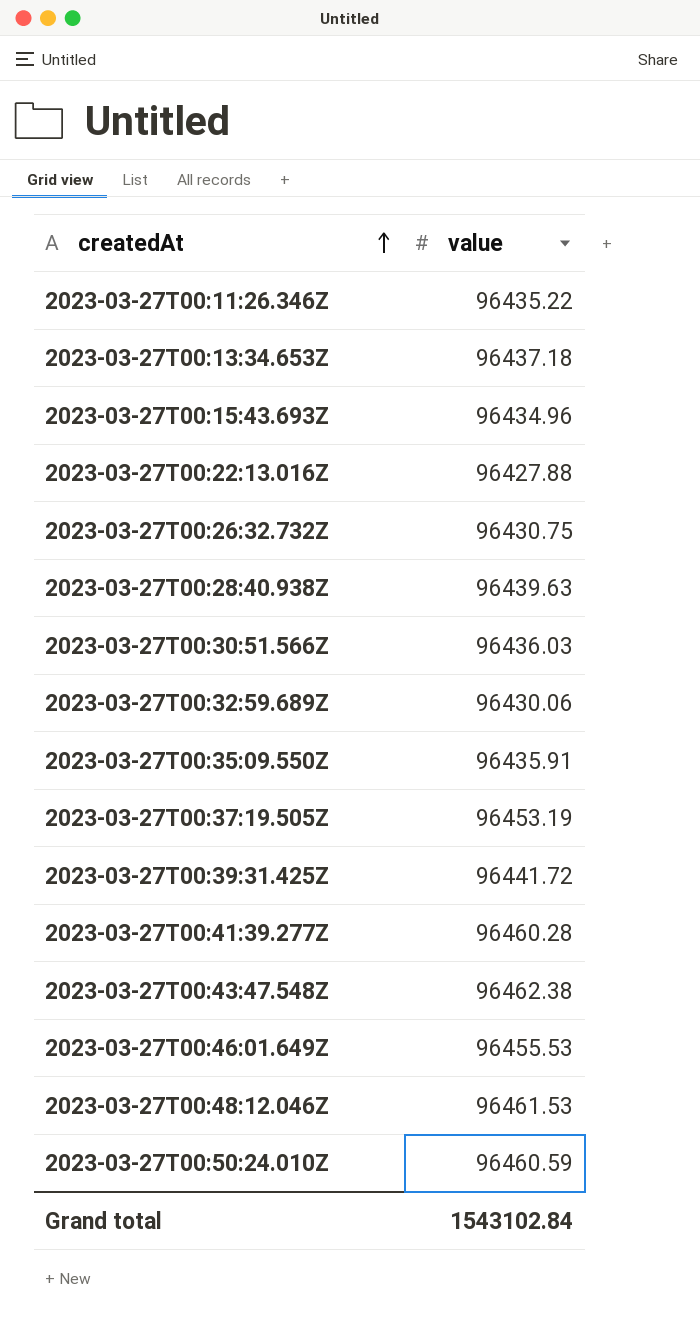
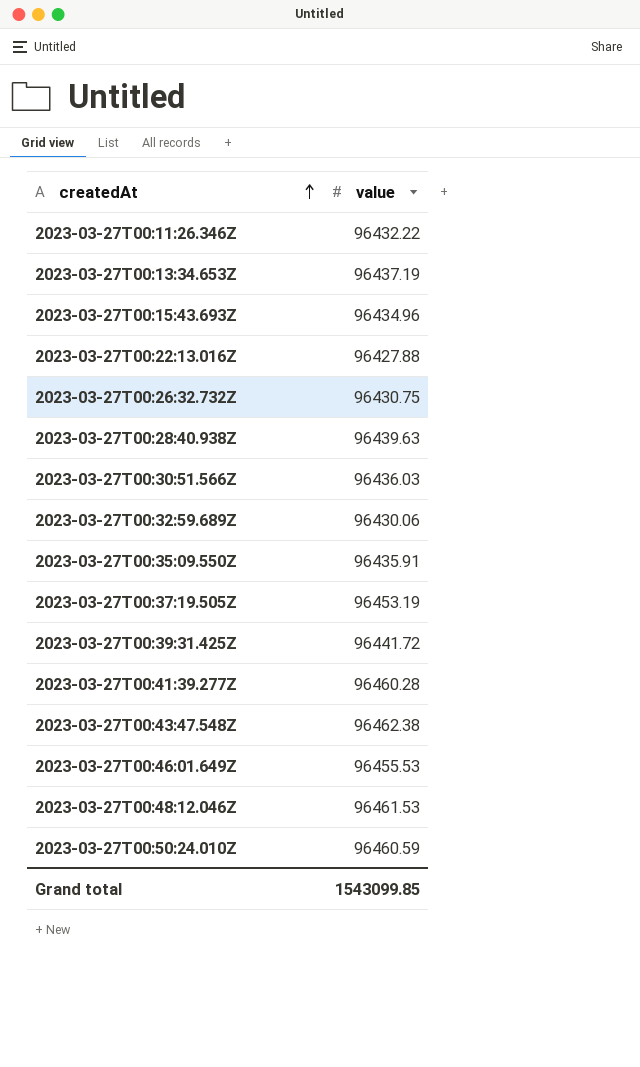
2023-03-27T00:11:26.346Z | value: 96435.22 -> 96432.22
2023-03-27T00:13:34.653Z | value: 96437.18 -> 96437.19
Grand total | value: 1543102.84 -> 1543099.85

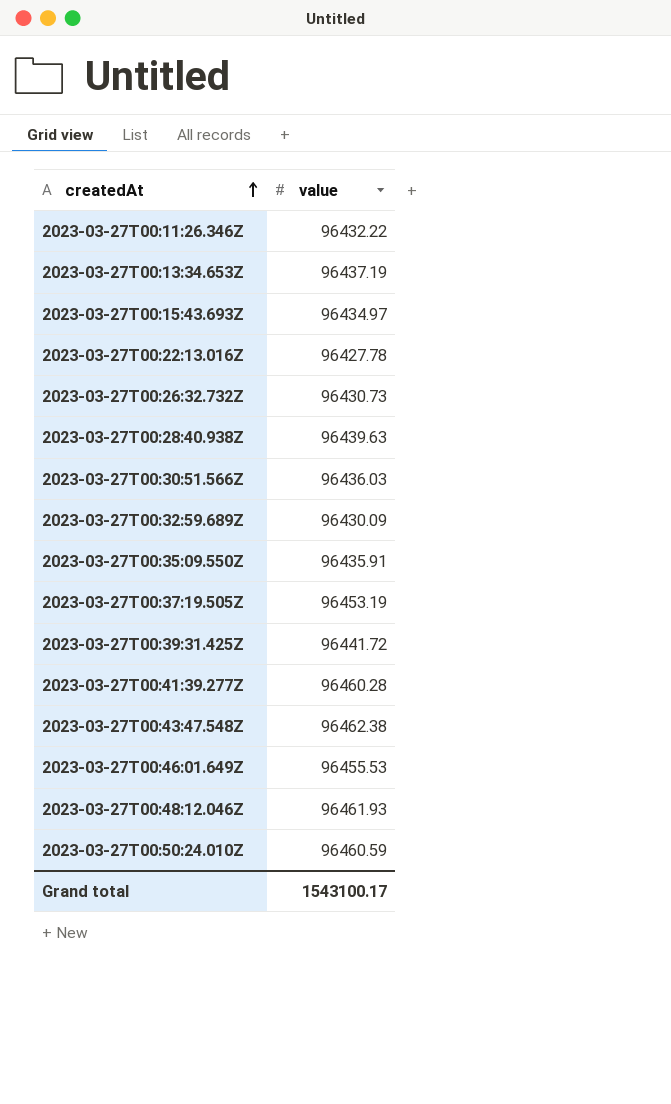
2023-03-27T00:15:43.693Z | value: 96434.96 -> 96434.97
2023-03-27T00:22:13.016Z | value: 96427.88 -> 96427.78
2023-03-27T00:26:32.732Z | value: 96430.75 -> 96430.73
2023-03-27T00:32:59.689Z | value: 96430.06 -> 96430.09
2023-03-27T00:48:12.046Z | value: 96461.53 -> 96461.93
Grand total | value: 1543099.85 -> 1543100.17

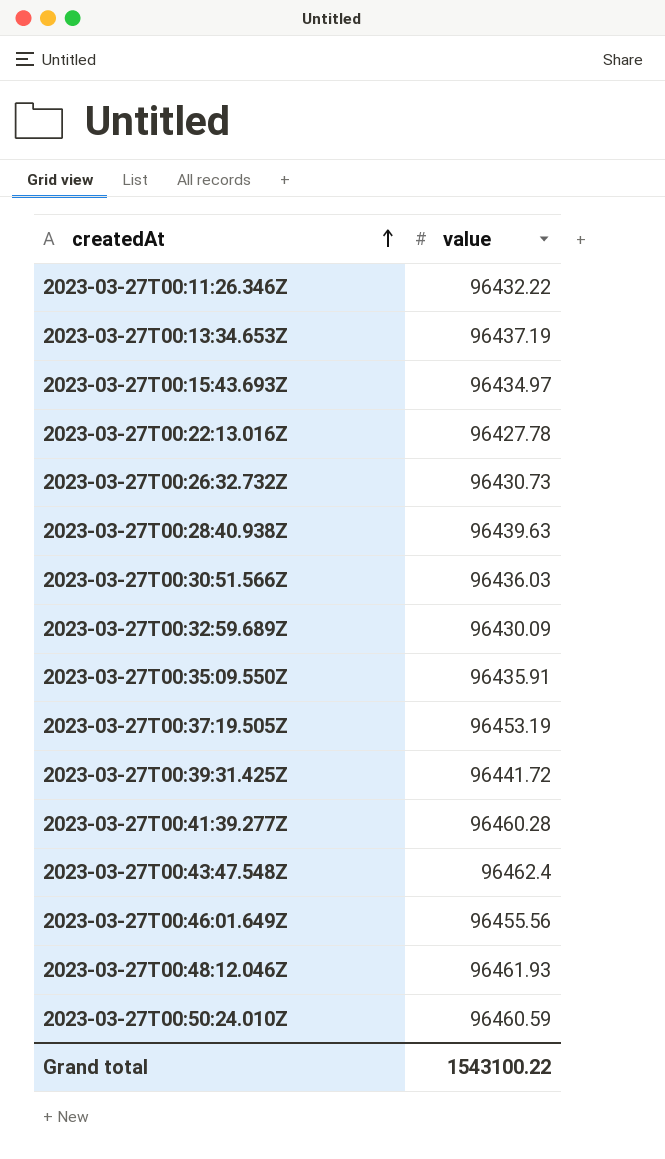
2023-03-27T00:43:47.548Z | value: 96462.38 -> 96462.4
2023-03-27T00:46:01.649Z | value: 96455.53 -> 96455.56
Grand total | value: 1543100.17 -> 1543100.22

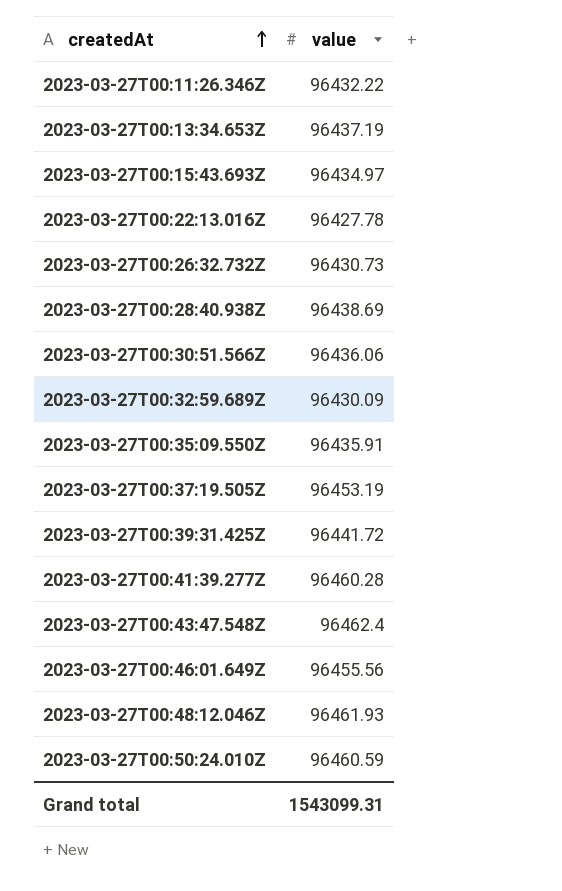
2023-03-27T00:28:40.938Z | value: 96439.63 -> 96438.69
2023-03-27T00:30:51.566Z | value: 96436.03 -> 96436.06
Grand total | value: 1543100.22 -> 1543099.31

